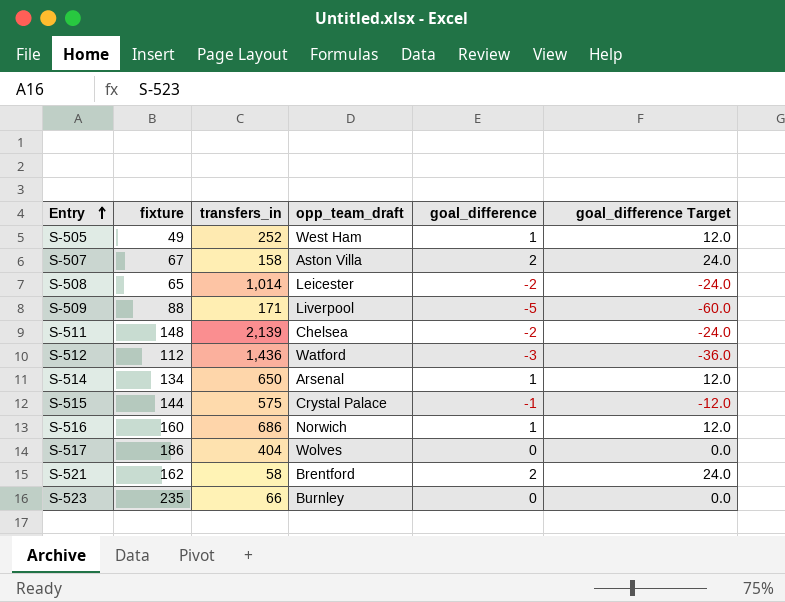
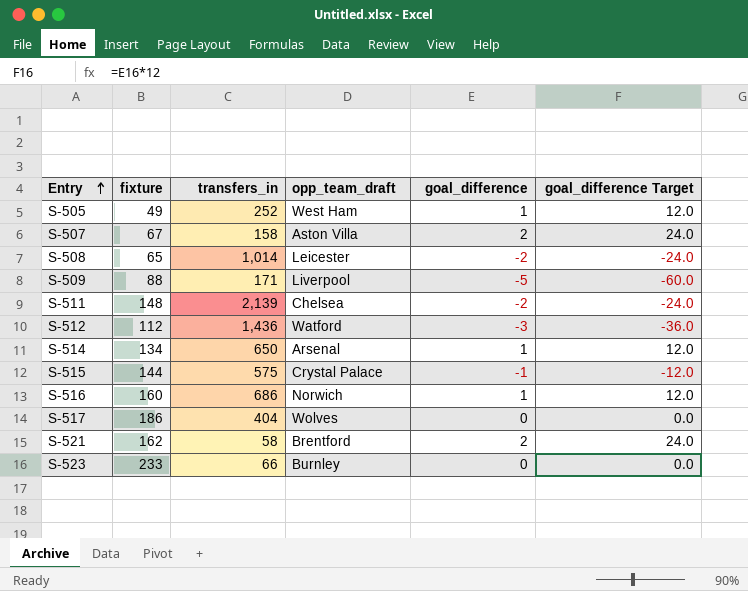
S-523 | fixture: 235 -> 233

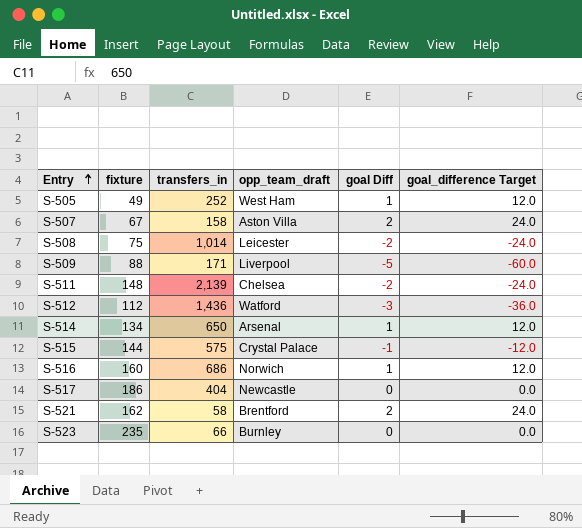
column name: goal_difference -> goal Diff
S-508 | fixture: 65 -> 75
S-517 | opp_team_draft: Wolves -> Newcastle
S-523 | fixture: 233 -> 235

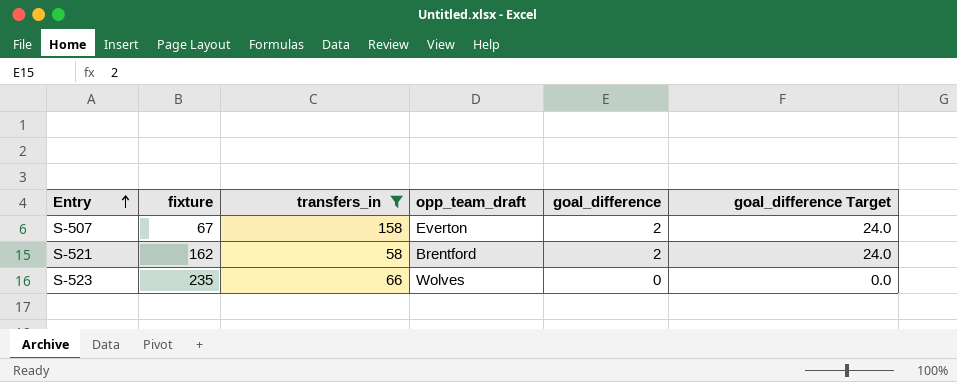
filter: none -> transfers_in <= 158
column name: goal Diff -> goal_difference
S-507 | opp_team_draft: Aston Villa -> Everton
S-523 | opp_team_draft: Burnley -> Wolves

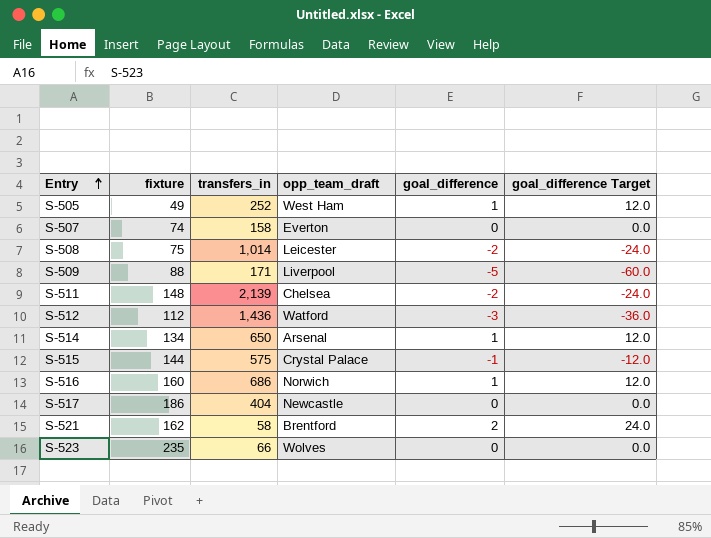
filter: transfers_in <= 158 -> none
S-507 | fixture: 67 -> 74
S-507 | goal_difference: 2 -> 0
S-507 | goal_difference Target: 24.0 -> 0.0

